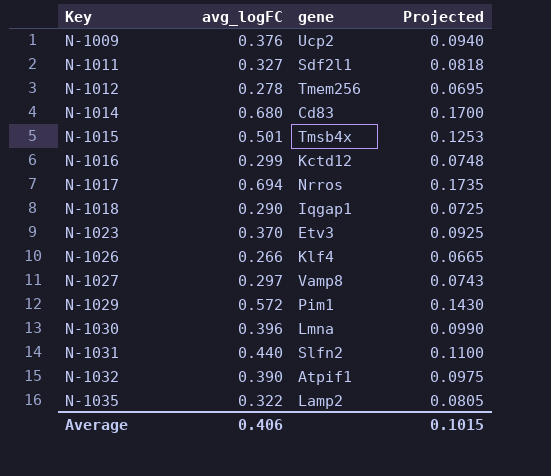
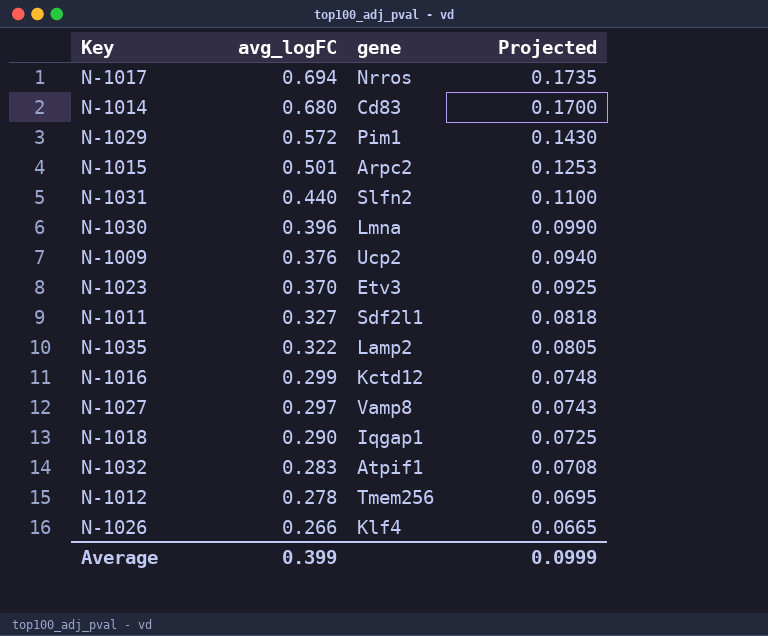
row order: Key ascending -> avg_logFC descending
N-1015 | gene: Tmsb4x -> Arpc2
N-1032 | avg_logFC: 0.390 -> 0.283
N-1032 | Projected: 0.0975 -> 0.0708
Average | avg_logFC: 0.406 -> 0.399
Average | Projected: 0.1015 -> 0.0999

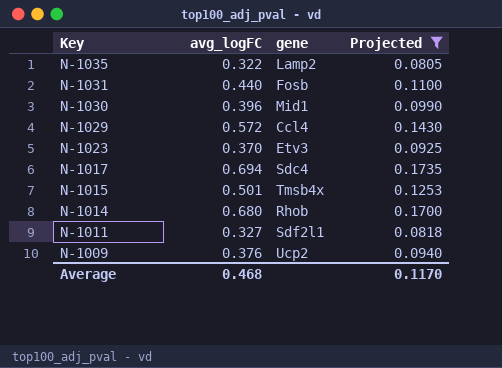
filter: none -> Projected >= 0.0805
row order: avg_logFC descending -> Key descending
N-1031 | gene: Slfn2 -> Fosb
N-1030 | gene: Lmna -> Mid1
N-1029 | gene: Pim1 -> Ccl4
N-1017 | gene: Nrros -> Sdc4
N-1015 | gene: Arpc2 -> Tmsb4x
N-1014 | gene: Cd83 -> Rhob
Average | avg_logFC: 0.399 -> 0.468
Average | Projected: 0.0999 -> 0.1170

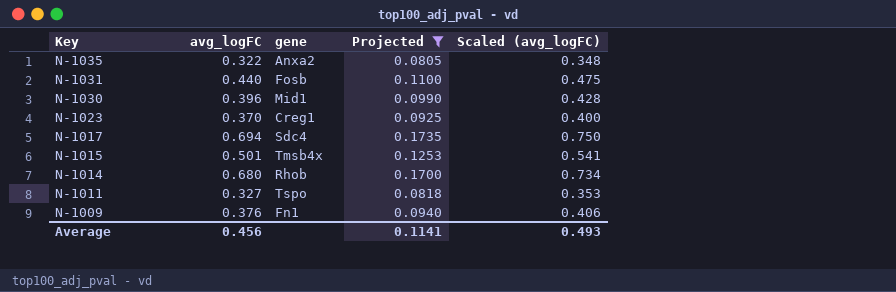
column Scaled (avg_logFC) | formula: none -> [avg_logFC] * 1.08
row N-1029: 0.572 | Ccl4 | 0.1430 -> none
N-1035 | gene: Lamp2 -> Anxa2
N-1023 | gene: Etv3 -> Creg1
N-1011 | gene: Sdf2l1 -> Tspo
N-1009 | gene: Ucp2 -> Fn1
Average | avg_logFC: 0.468 -> 0.456
Average | Projected: 0.1170 -> 0.1141

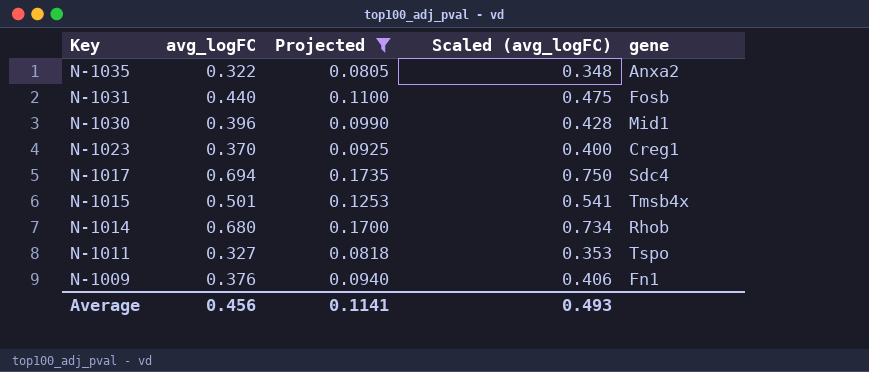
column gene | position: 3 -> 5

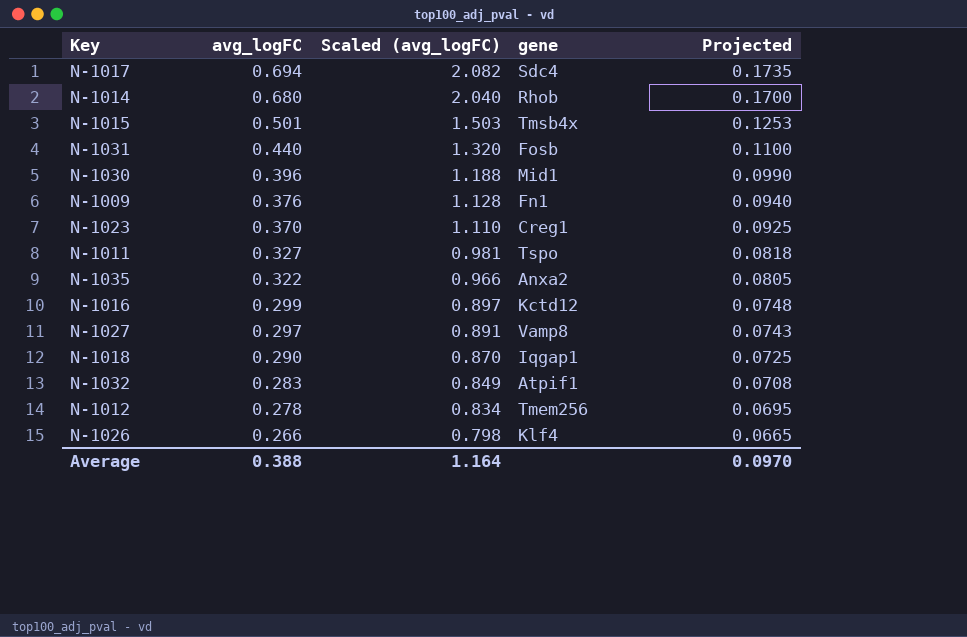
filter: Projected >= 0.0805 -> none
row order: Key descending -> avg_logFC descending
column Scaled (avg_logFC) | formula: [avg_logFC] * 1.08 -> [avg_logFC] * 3
column Projected | position: 3 -> 5
Average | avg_logFC: 0.456 -> 0.388
Average | Scaled (avg_logFC): 0.493 -> 1.164
Average | Projected: 0.1141 -> 0.0970

